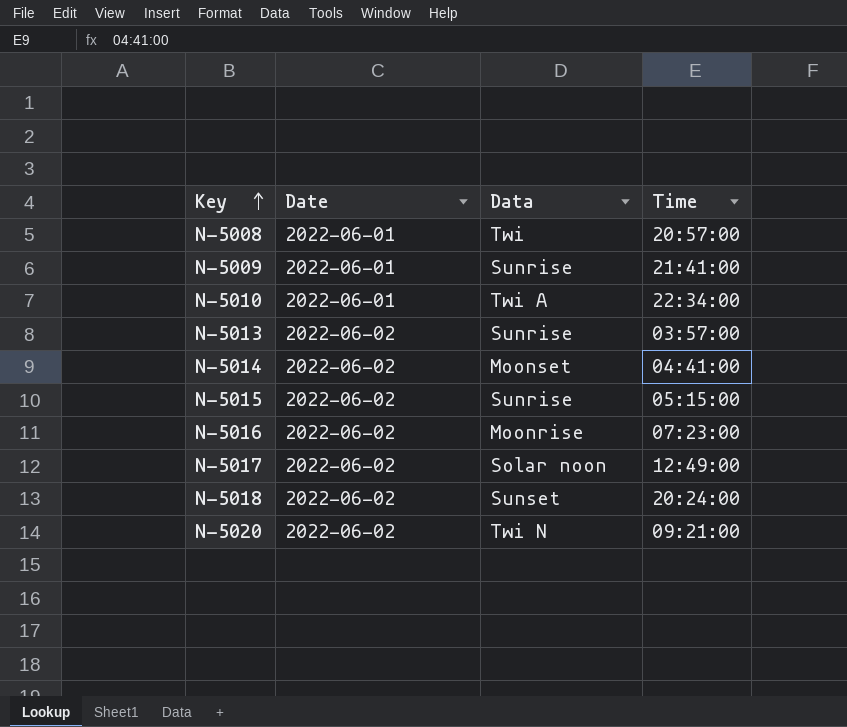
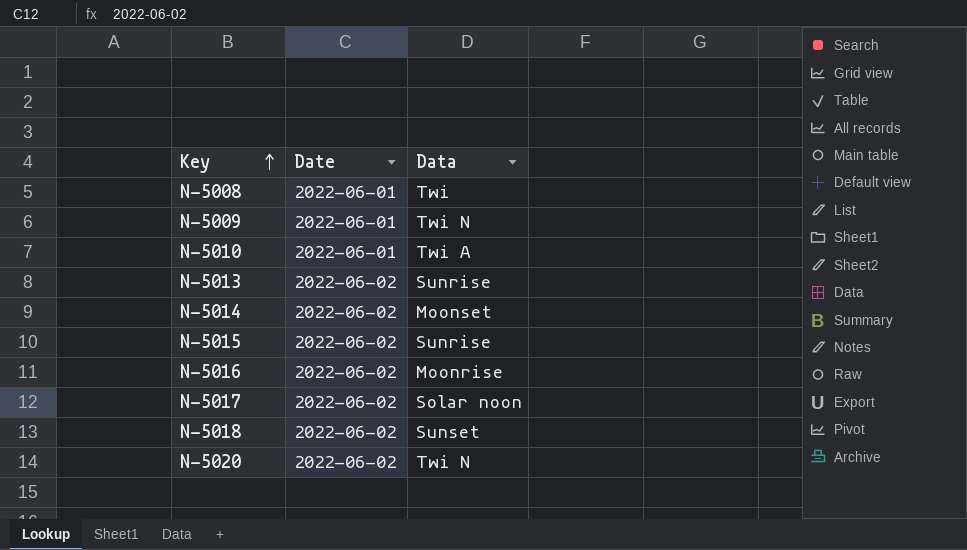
column Time | position: 4 -> none
N-5009 | Data: Sunrise -> Twi N

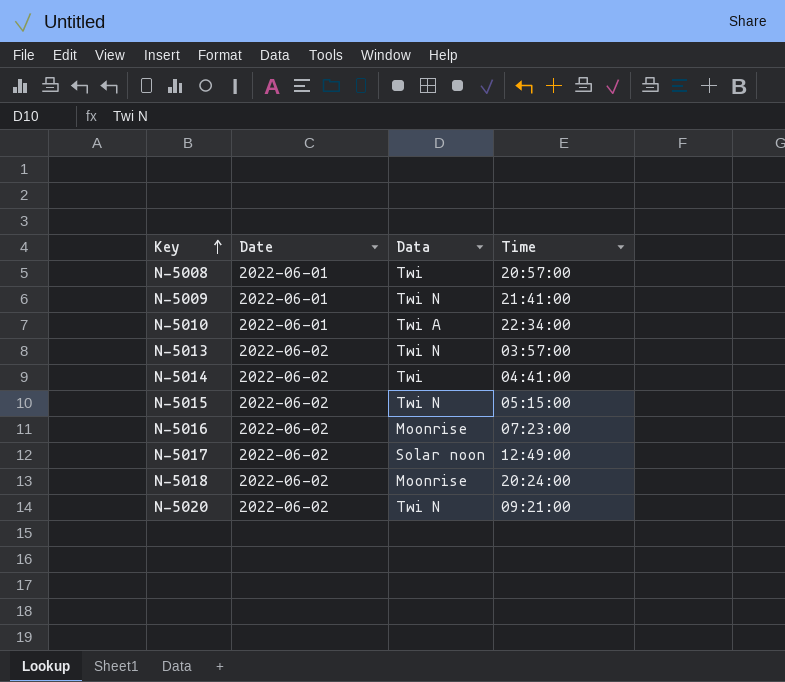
column Time | position: none -> 4
N-5013 | Data: Sunrise -> Twi N
N-5014 | Data: Moonset -> Twi
N-5015 | Data: Sunrise -> Twi N
N-5018 | Data: Sunset -> Moonrise

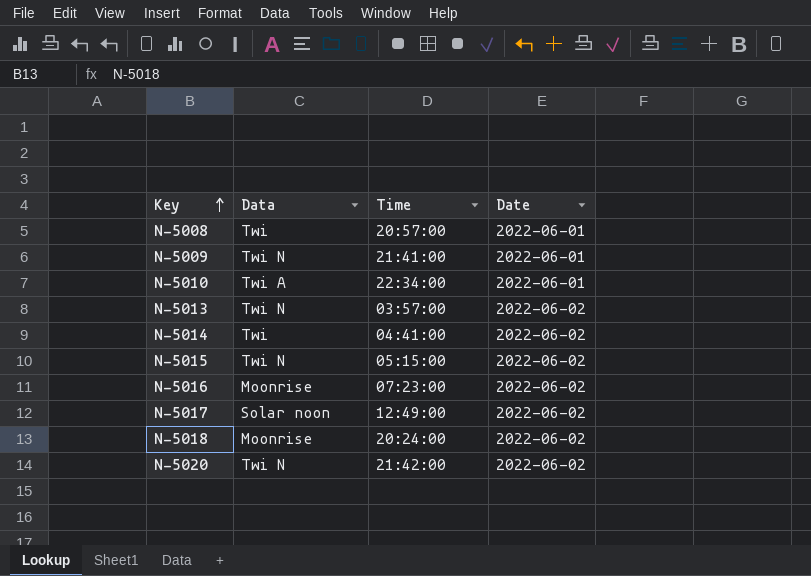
column Date | position: 2 -> 4
N-5020 | Time: 09:21:00 -> 21:42:00

